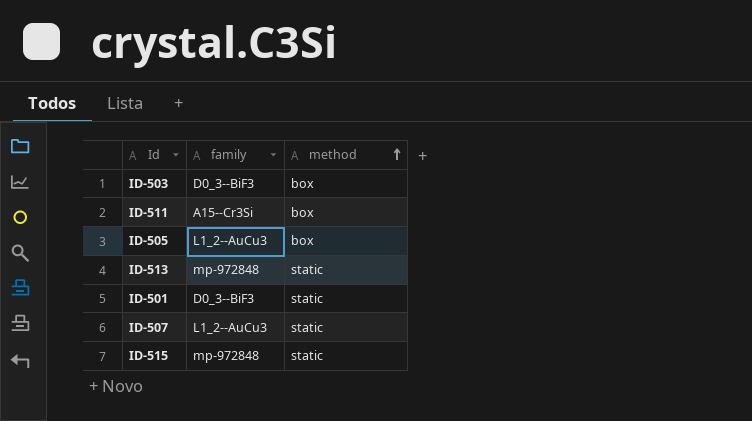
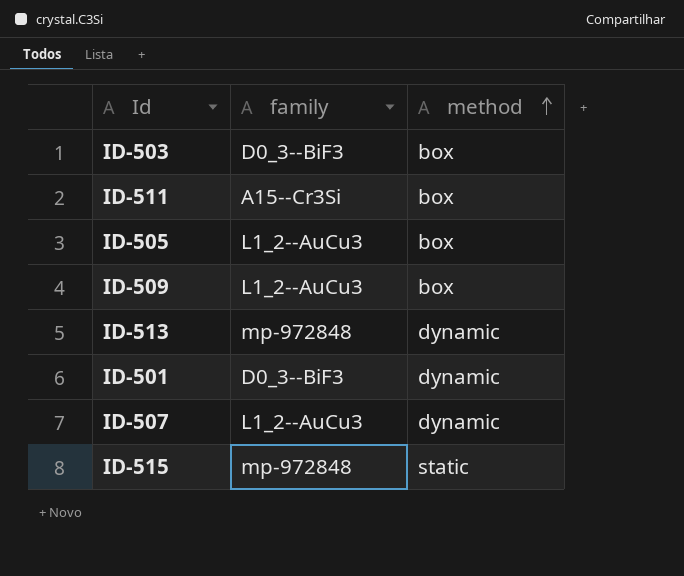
row ID-509: none -> L1_2--AuCu3 | box
ID-513 | method: static -> dynamic
ID-501 | method: static -> dynamic
ID-507 | method: static -> dynamic

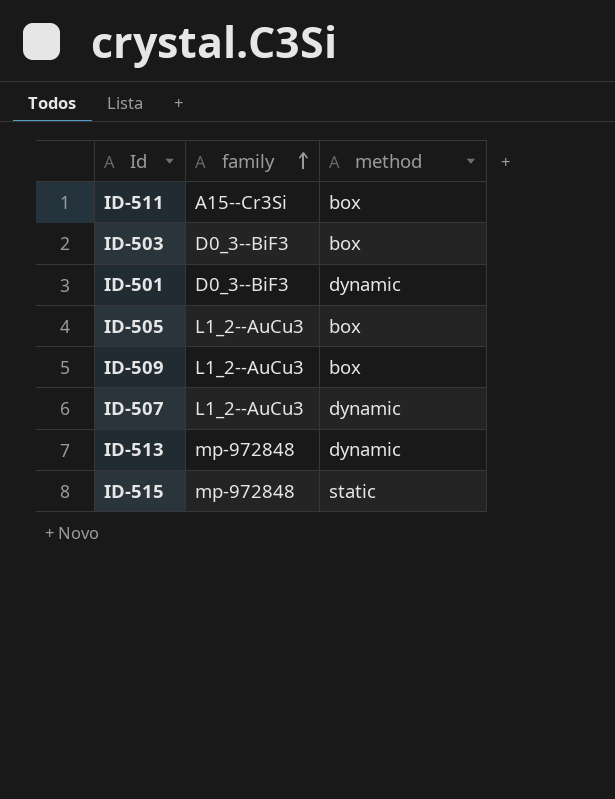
row order: method ascending -> family ascending

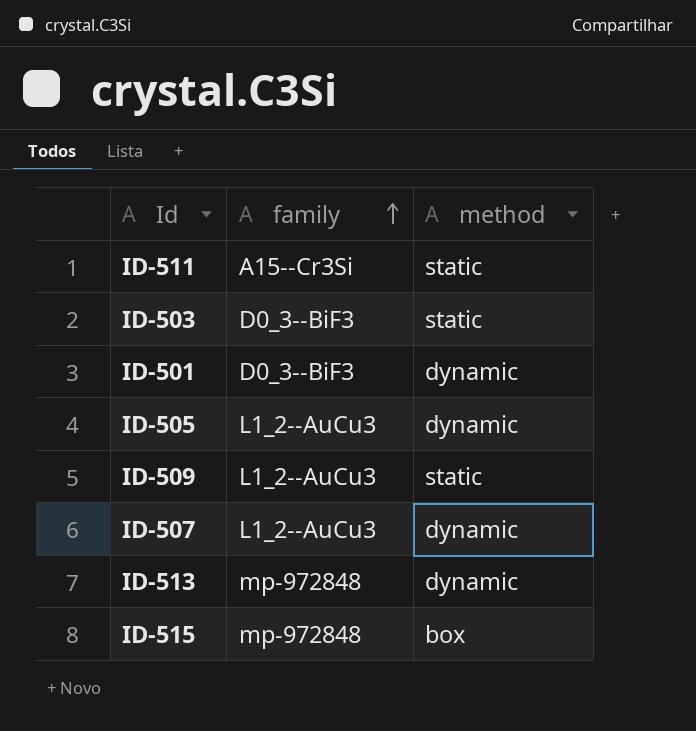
ID-511 | method: box -> static
ID-503 | method: box -> static
ID-505 | method: box -> dynamic
ID-509 | method: box -> static
ID-515 | method: static -> box

